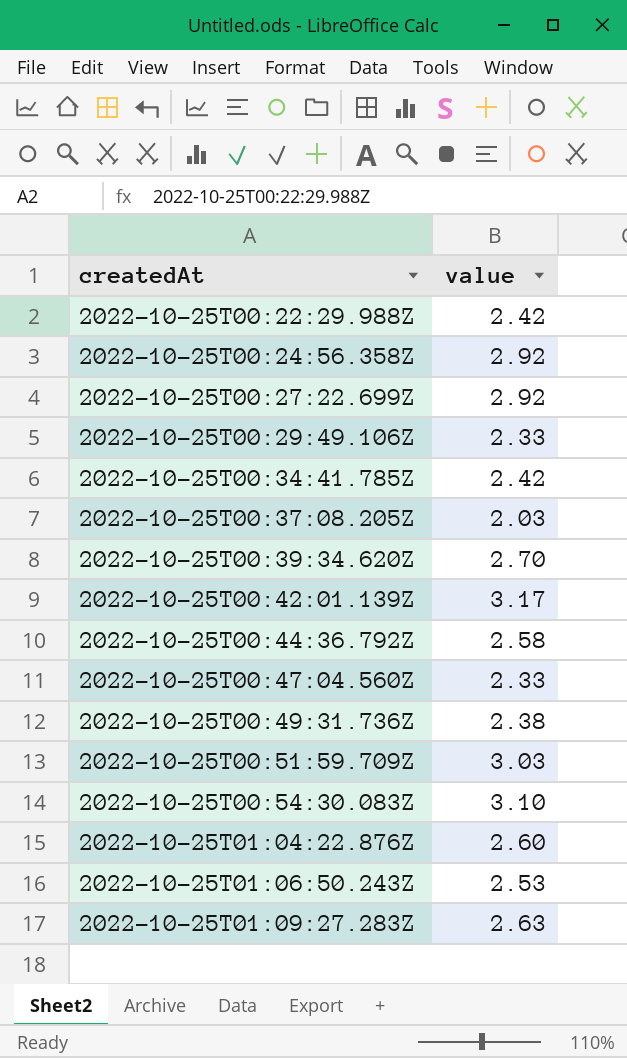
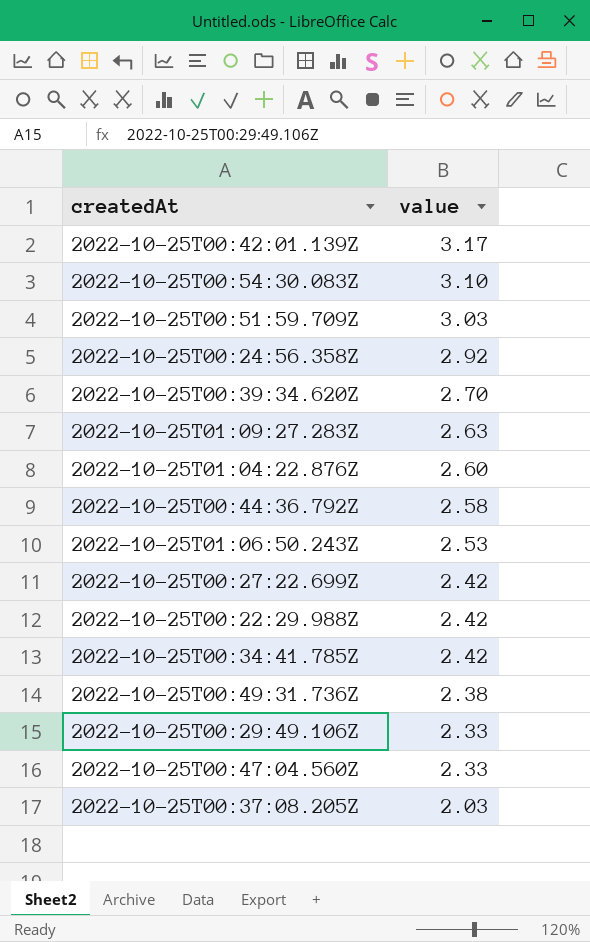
row order: createdAt ascending -> value descending
2022-10-25T00:27:22.699Z | value: 2.92 -> 2.42

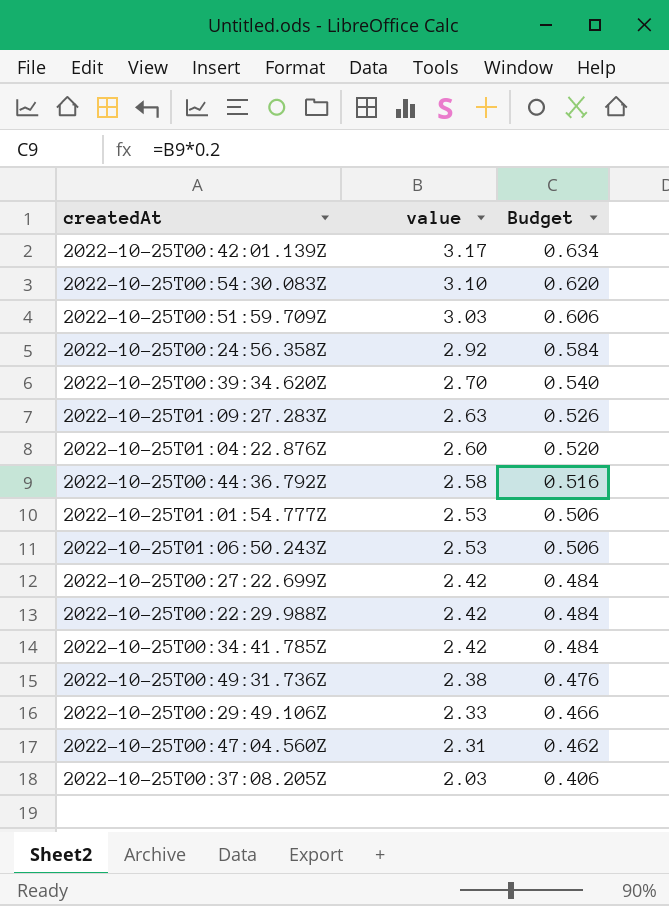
column Budget | formula: none -> [value] * 0.2
row 2022-10-25T01:01:54.777Z: none -> 2.53 | 0.506
2022-10-25T00:47:04.560Z | value: 2.33 -> 2.31

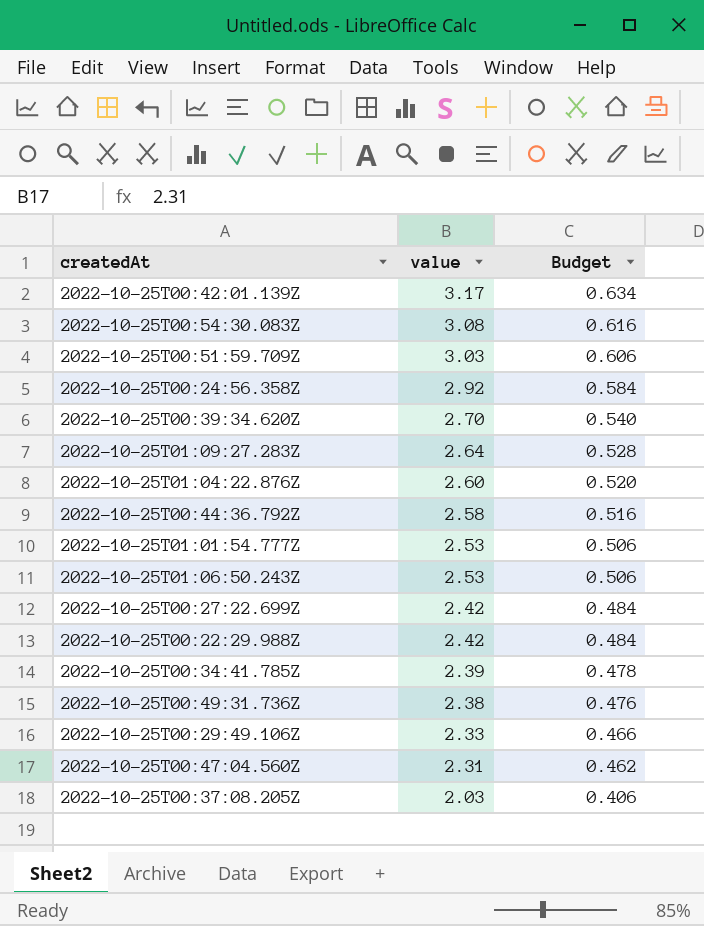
2022-10-25T00:54:30.083Z | value: 3.10 -> 3.08
2022-10-25T00:54:30.083Z | Budget: 0.620 -> 0.616
2022-10-25T01:09:27.283Z | value: 2.63 -> 2.64
2022-10-25T01:09:27.283Z | Budget: 0.526 -> 0.528
2022-10-25T00:34:41.785Z | value: 2.42 -> 2.39
2022-10-25T00:34:41.785Z | Budget: 0.484 -> 0.478

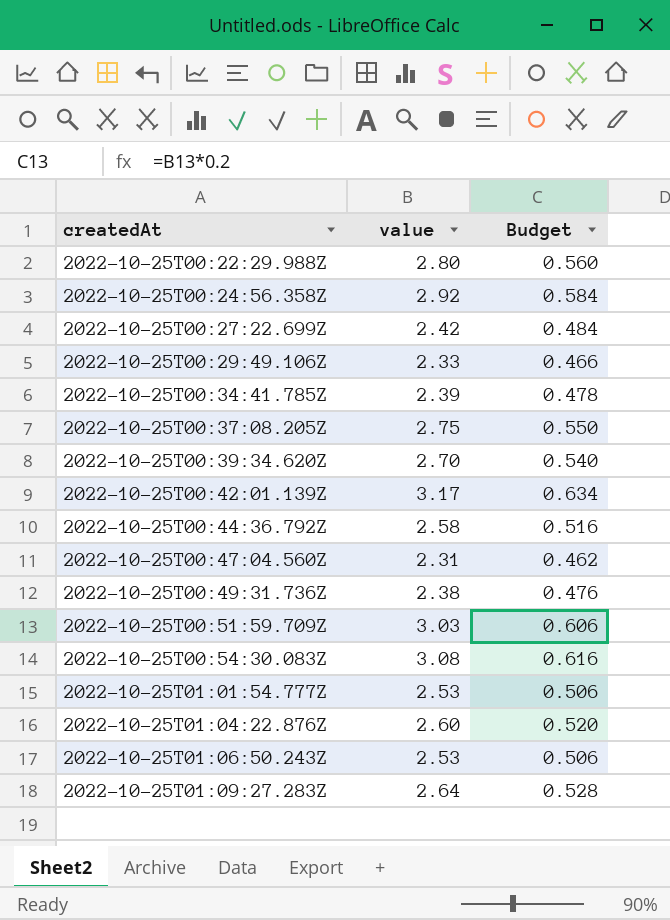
row order: value descending -> createdAt ascending
2022-10-25T00:22:29.988Z | value: 2.42 -> 2.80
2022-10-25T00:22:29.988Z | Budget: 0.484 -> 0.560
2022-10-25T00:37:08.205Z | value: 2.03 -> 2.75
2022-10-25T00:37:08.205Z | Budget: 0.406 -> 0.550

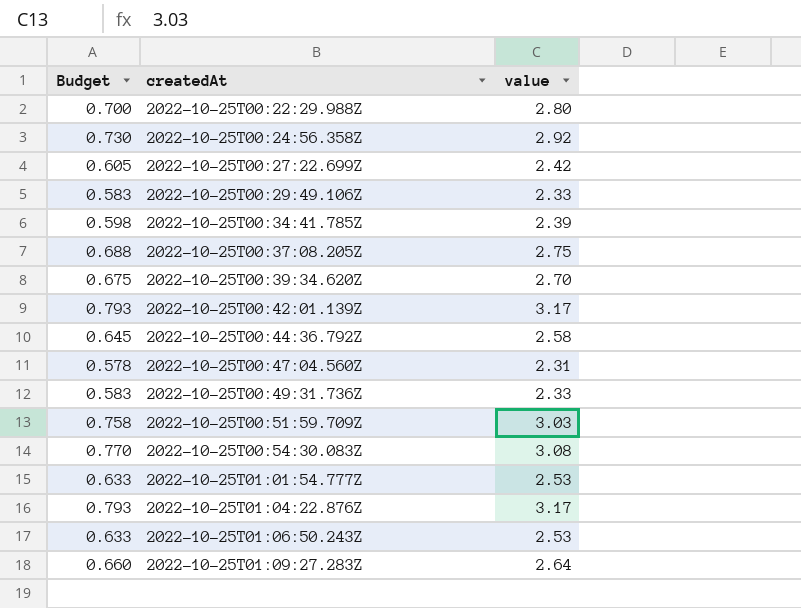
column Budget | formula: [value] * 0.2 -> [value] * 0.25
column Budget | position: 3 -> 1
2022-10-25T00:49:31.736Z | value: 2.38 -> 2.33
2022-10-25T01:04:22.876Z | value: 2.60 -> 3.17

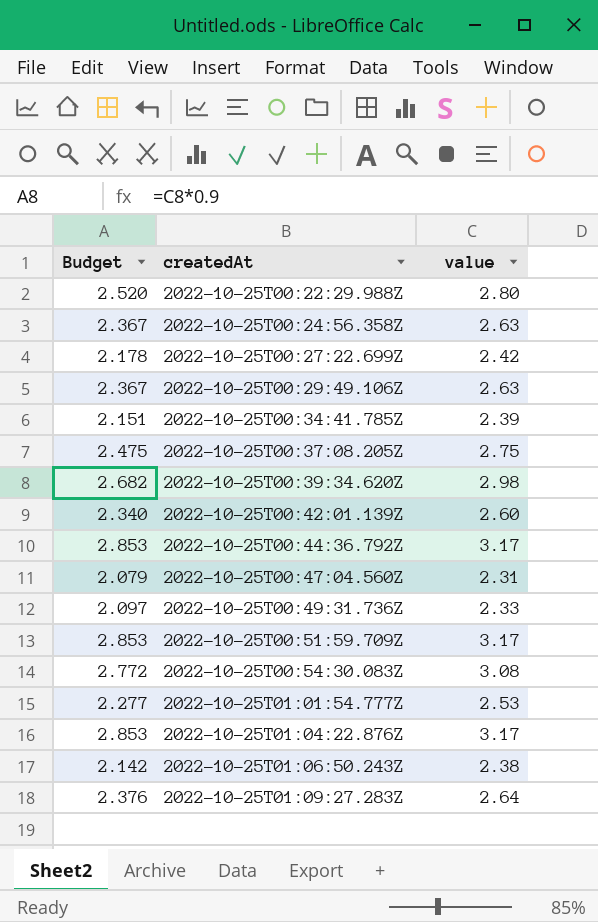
column Budget | formula: [value] * 0.25 -> [value] * 0.9
2022-10-25T00:24:56.358Z | value: 2.92 -> 2.63
2022-10-25T00:29:49.106Z | value: 2.33 -> 2.63
2022-10-25T00:39:34.620Z | value: 2.70 -> 2.98
2022-10-25T00:42:01.139Z | value: 3.17 -> 2.60
2022-10-25T00:44:36.792Z | value: 2.58 -> 3.17
2022-10-25T00:51:59.709Z | value: 3.03 -> 3.17
2022-10-25T01:06:50.243Z | value: 2.53 -> 2.38

